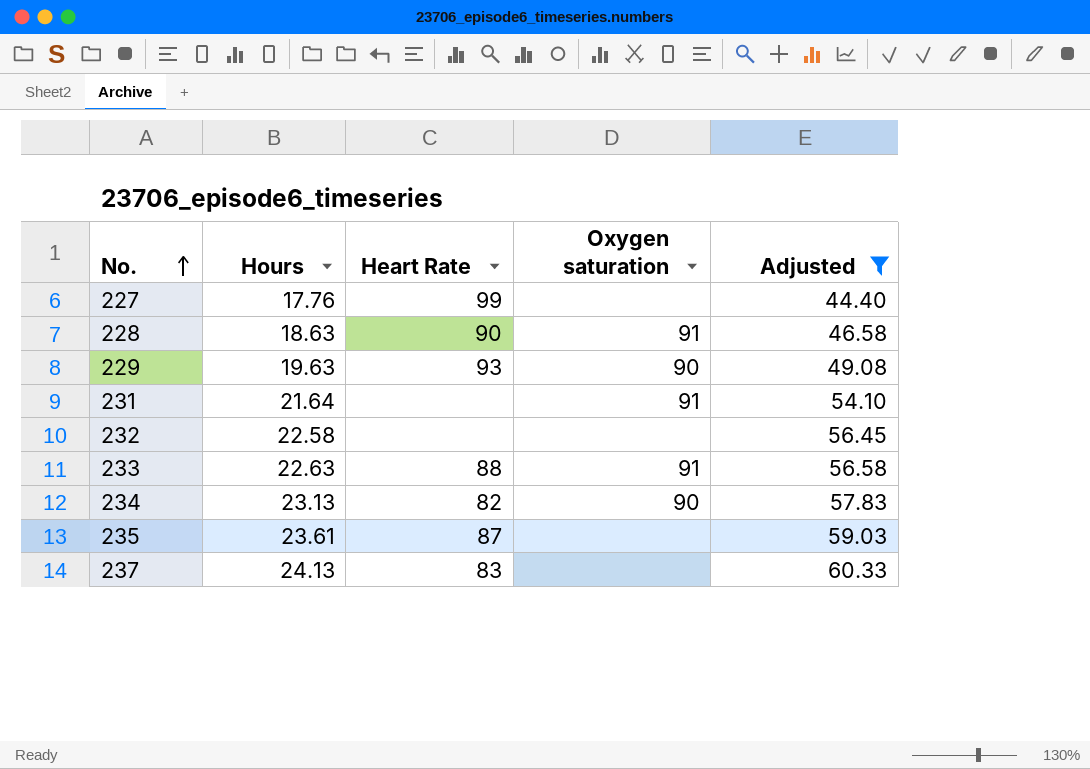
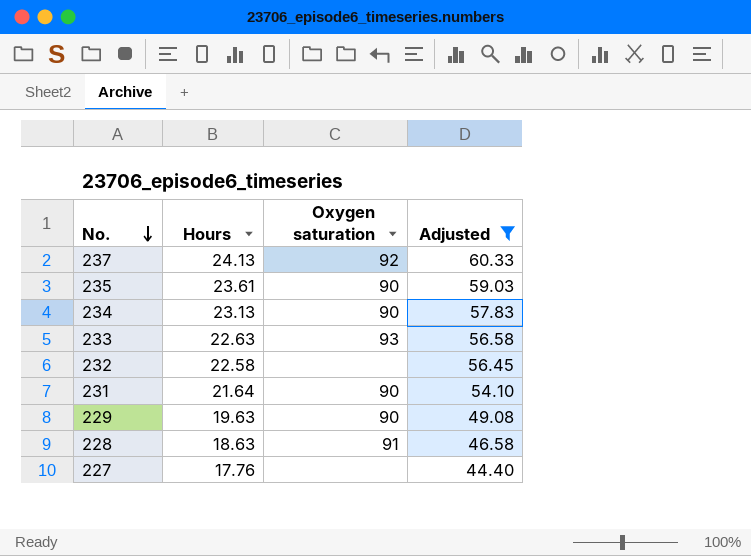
row order: No. ascending -> No. descending
column Heart Rate | position: 3 -> none
237 | Oxygen saturation: none -> 92
235 | Oxygen saturation: none -> 90
233 | Oxygen saturation: 91 -> 93
231 | Oxygen saturation: 91 -> 90

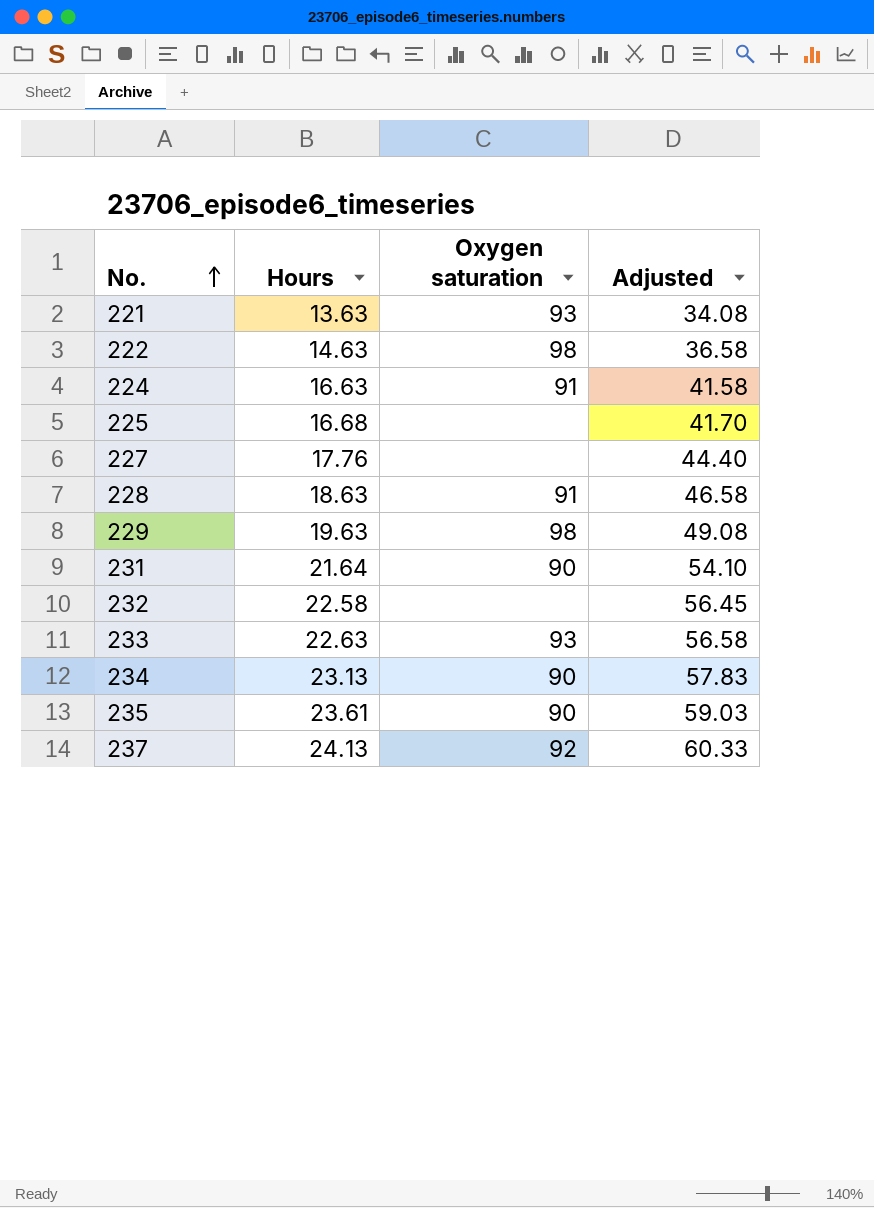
filter: Adjusted >= 44.40 -> none
row order: No. descending -> No. ascending
229 | Oxygen saturation: 90 -> 98

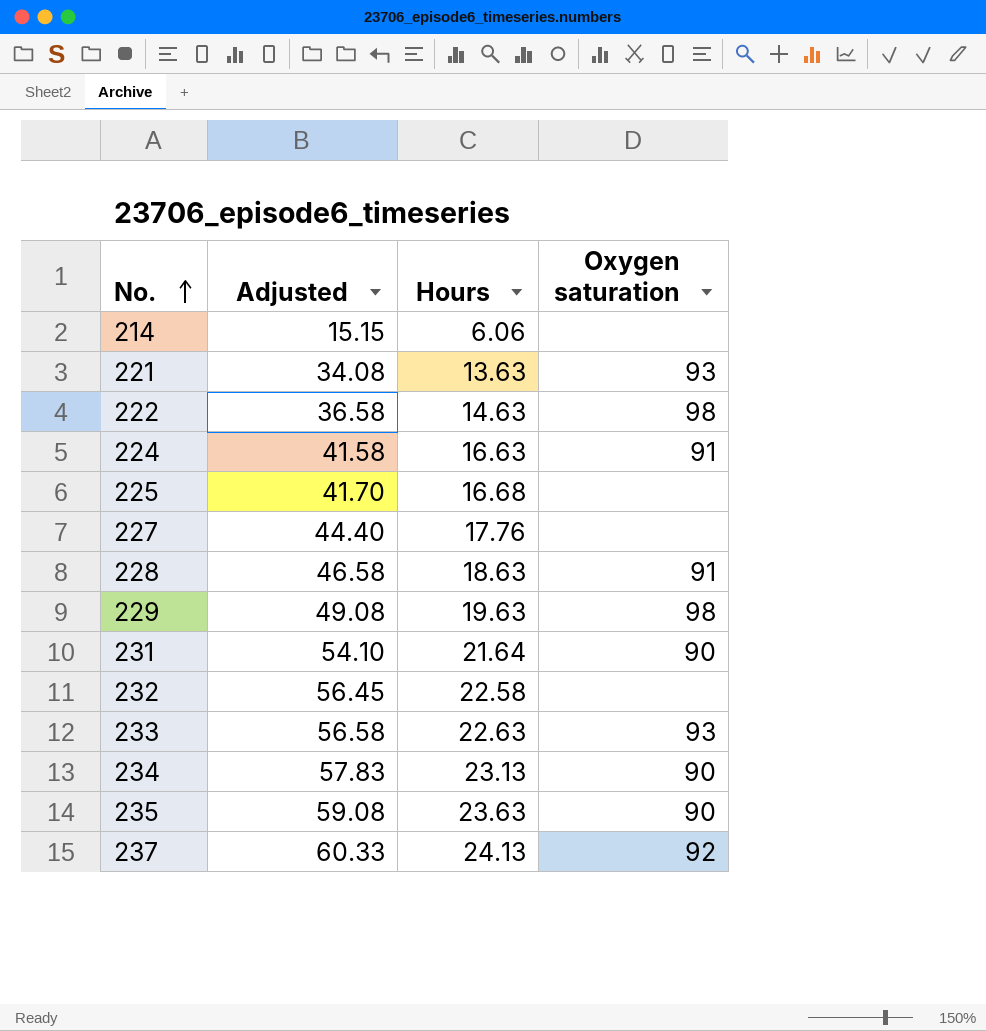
column Adjusted | position: 4 -> 2
row 214: none -> 15.15 | 6.06 | none
235 | Adjusted: 59.03 -> 59.08
235 | Hours: 23.61 -> 23.63

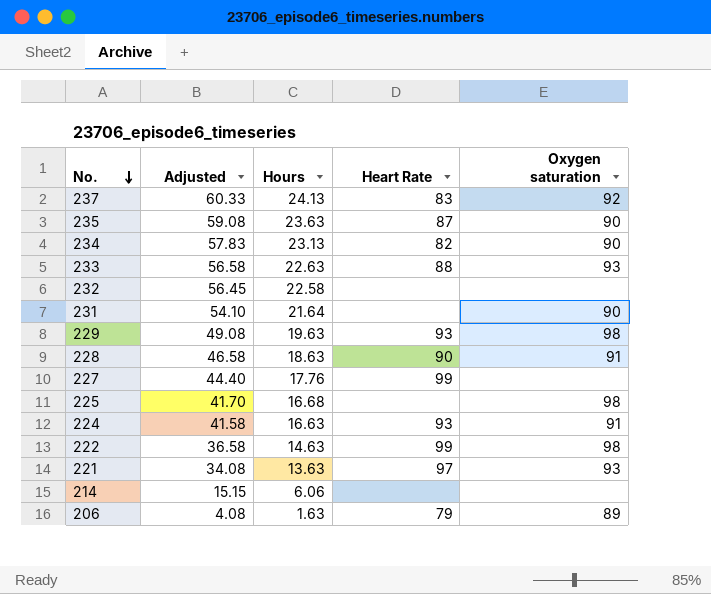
row order: No. ascending -> No. descending
column Heart Rate | position: none -> 4
225 | Oxygen saturation: none -> 98
row 206: none -> 4.08 | 1.63 | 79 | 89

